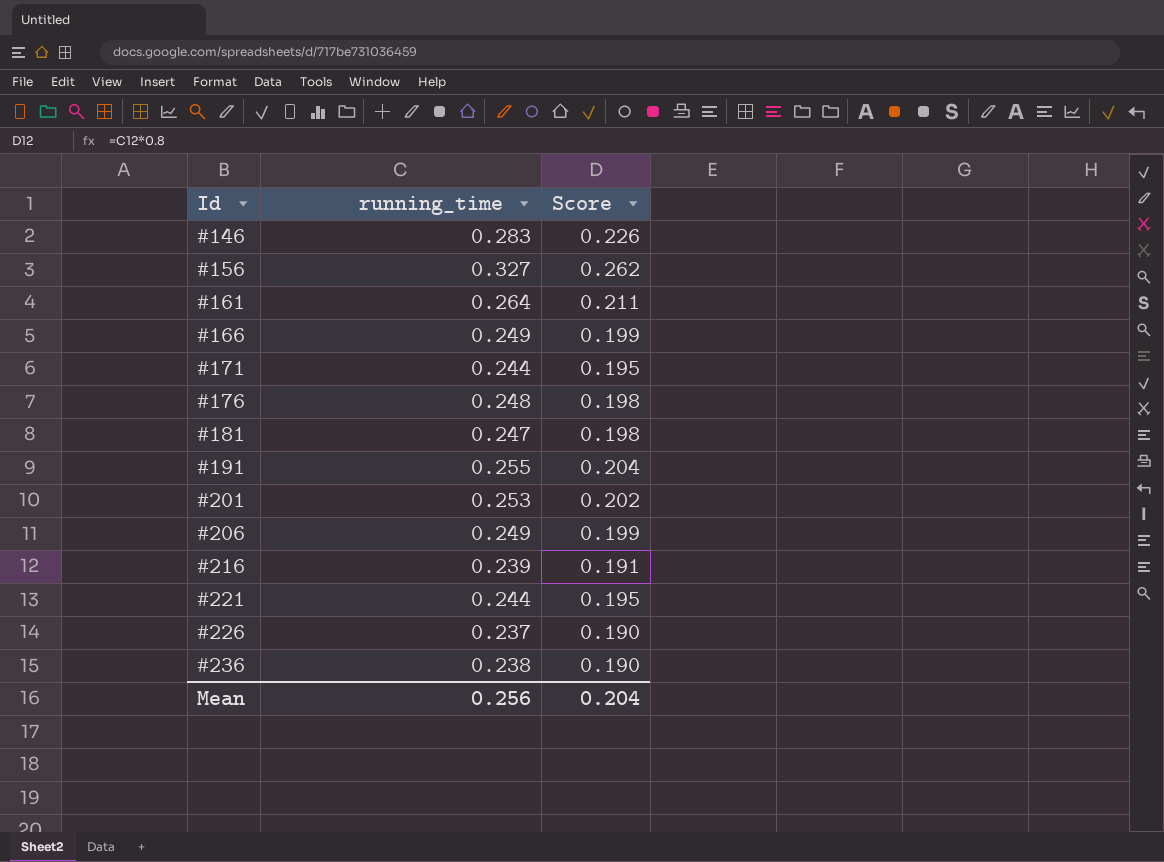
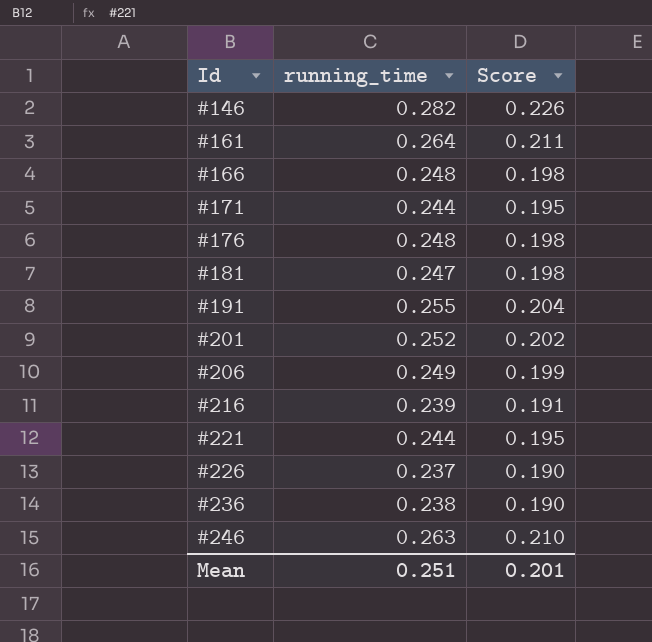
row #156: 0.327 | 0.262 -> none
#146 | running_time: 0.283 -> 0.282
#166 | running_time: 0.249 -> 0.248
#166 | Score: 0.199 -> 0.198
#201 | running_time: 0.253 -> 0.252
row #246: none -> 0.263 | 0.210
Mean | running_time: 0.256 -> 0.251
Mean | Score: 0.204 -> 0.201

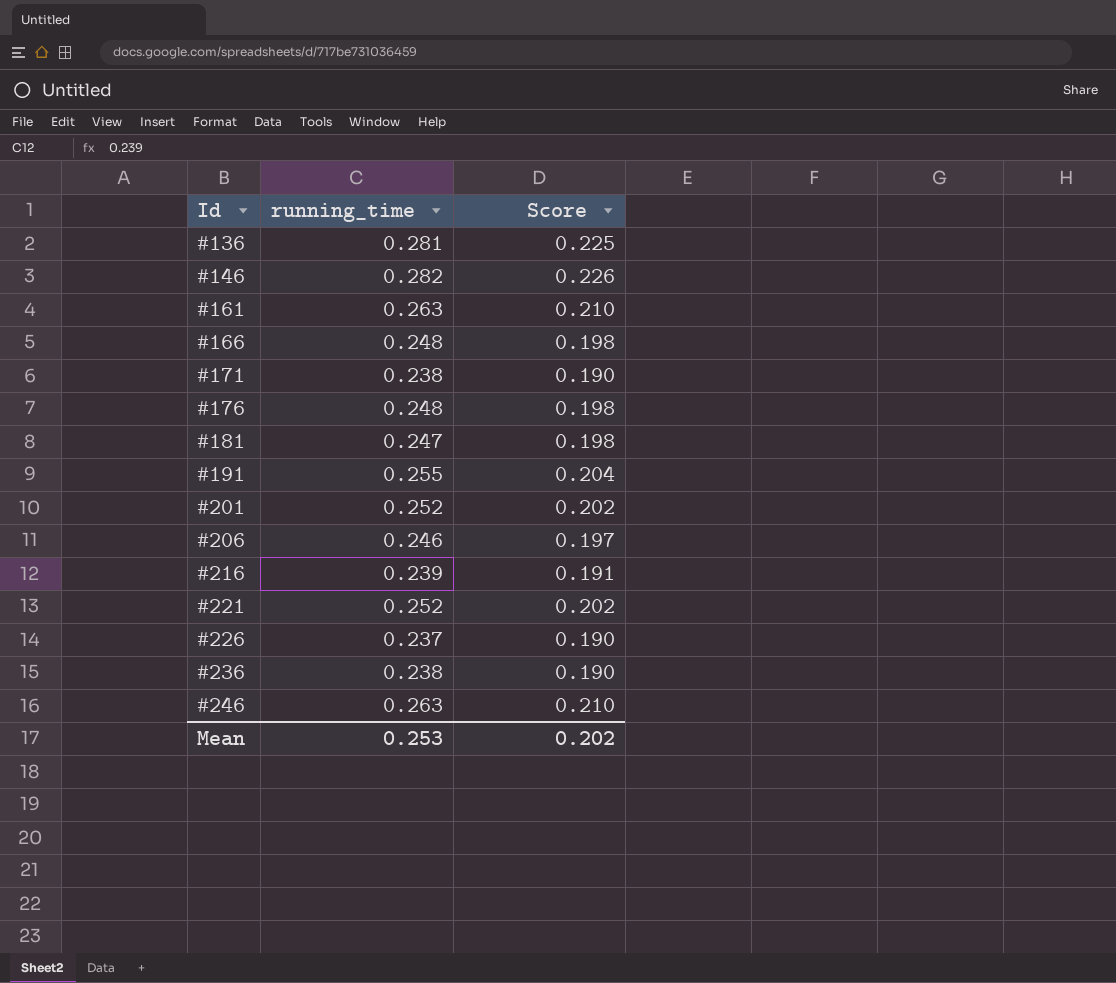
row #136: none -> 0.281 | 0.225
#161 | running_time: 0.264 -> 0.263
#161 | Score: 0.211 -> 0.210
#171 | running_time: 0.244 -> 0.238
#171 | Score: 0.195 -> 0.190
#206 | running_time: 0.249 -> 0.246
#206 | Score: 0.199 -> 0.197
#221 | running_time: 0.244 -> 0.252
#221 | Score: 0.195 -> 0.202
Mean | running_time: 0.251 -> 0.253
Mean | Score: 0.201 -> 0.202

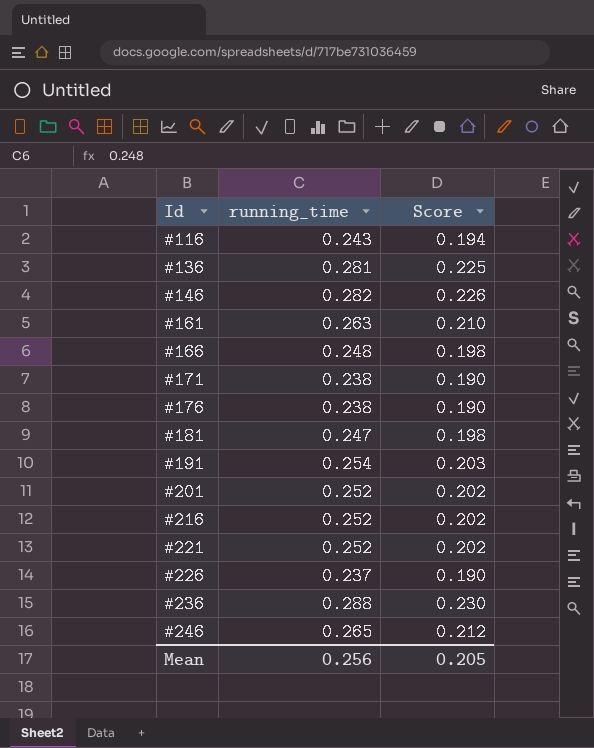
row #206: 0.246 | 0.197 -> none
row #116: none -> 0.243 | 0.194
#176 | running_time: 0.248 -> 0.238
#176 | Score: 0.198 -> 0.190
#191 | running_time: 0.255 -> 0.254
#191 | Score: 0.204 -> 0.203
#216 | running_time: 0.239 -> 0.252
#216 | Score: 0.191 -> 0.202
#236 | running_time: 0.238 -> 0.288
#236 | Score: 0.190 -> 0.230
#246 | running_time: 0.263 -> 0.265
#246 | Score: 0.210 -> 0.212
Mean | running_time: 0.253 -> 0.256
Mean | Score: 0.202 -> 0.205

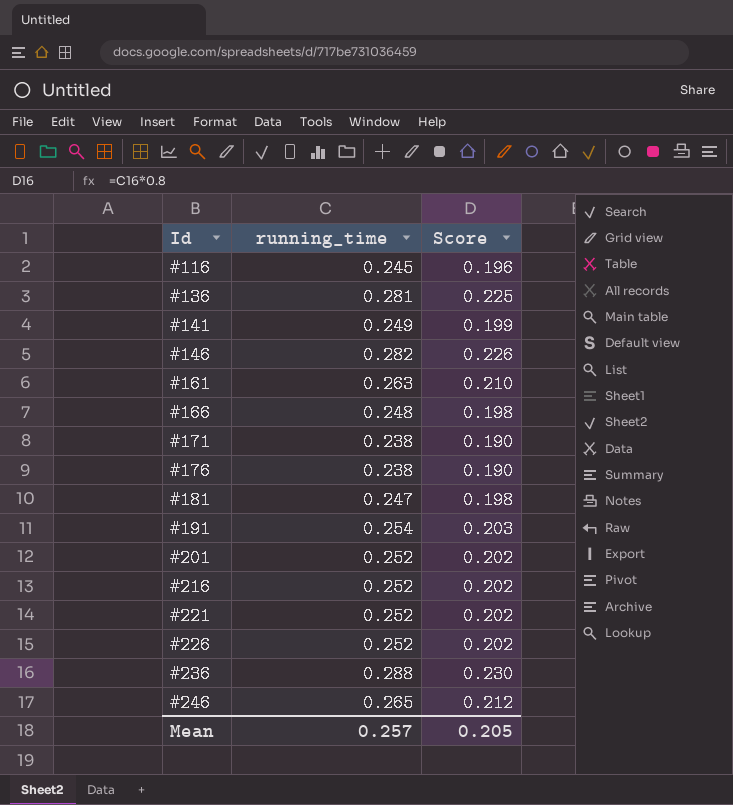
#116 | running_time: 0.243 -> 0.245
#116 | Score: 0.194 -> 0.196
row #141: none -> 0.249 | 0.199
#226 | running_time: 0.237 -> 0.252
#226 | Score: 0.190 -> 0.202
Mean | running_time: 0.256 -> 0.257

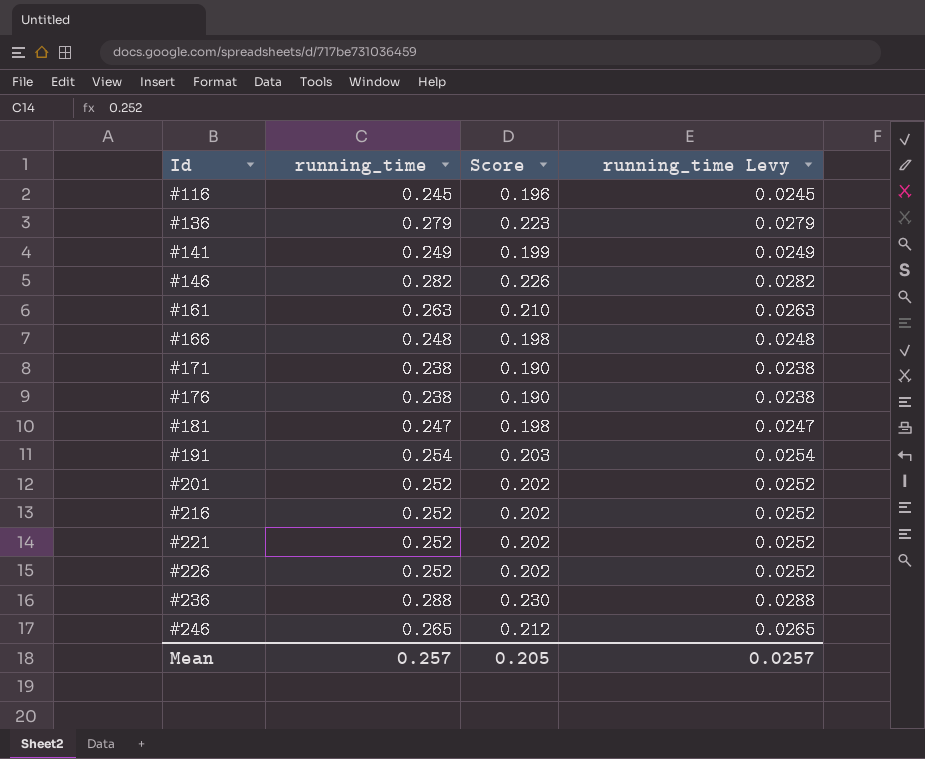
column running_time Levy | formula: none -> [running_time] * 0.1
#136 | running_time: 0.281 -> 0.279
#136 | Score: 0.225 -> 0.223

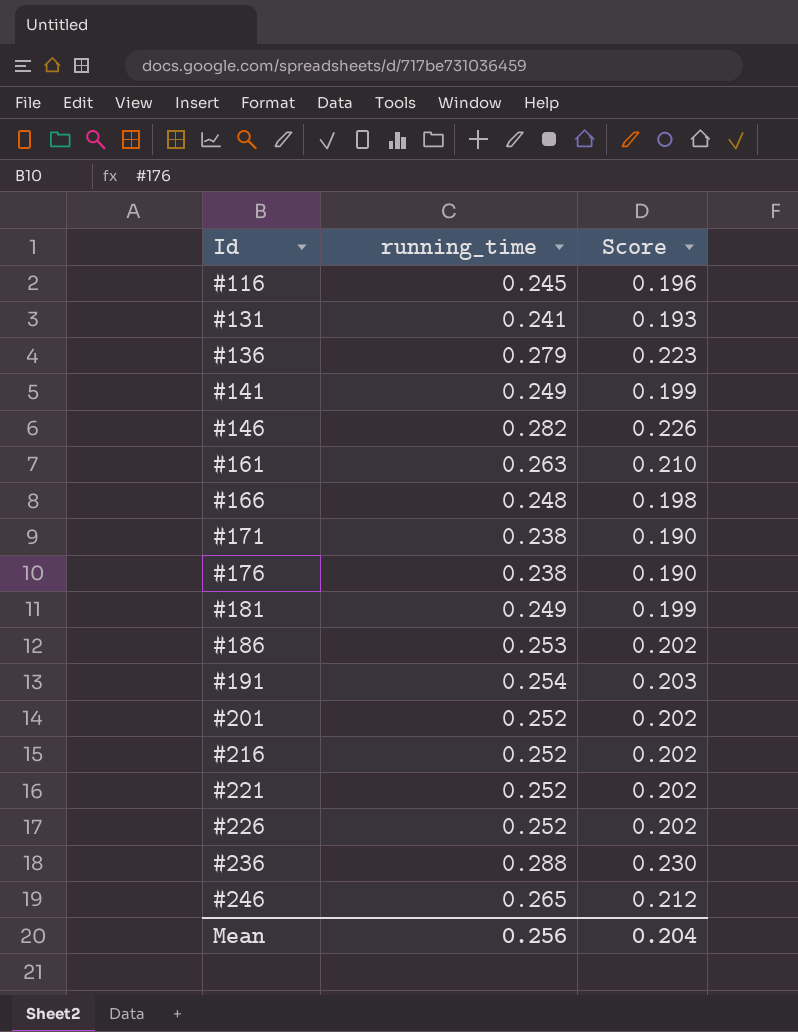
column running_time Levy | formula: [running_time] * 0.1 -> none
row #131: none -> 0.241 | 0.193
#181 | running_time: 0.247 -> 0.249
#181 | Score: 0.198 -> 0.199
row #186: none -> 0.253 | 0.202
Mean | running_time: 0.257 -> 0.256
Mean | Score: 0.205 -> 0.204

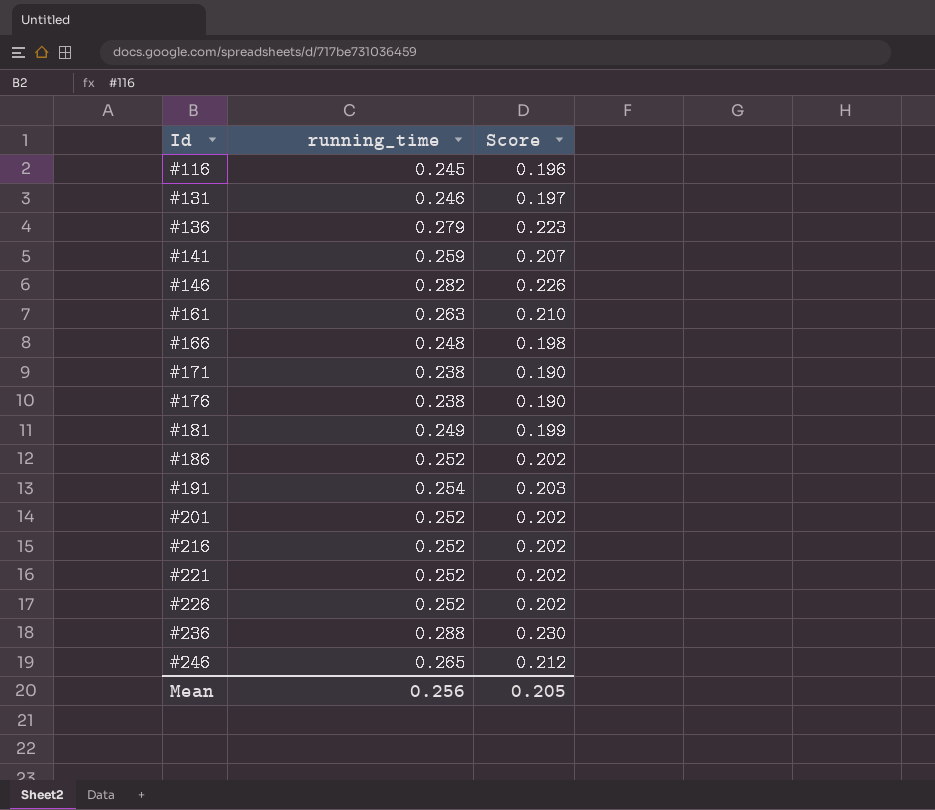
#131 | running_time: 0.241 -> 0.246
#131 | Score: 0.193 -> 0.197
#141 | running_time: 0.249 -> 0.259
#141 | Score: 0.199 -> 0.207
#186 | running_time: 0.253 -> 0.252
Mean | Score: 0.204 -> 0.205

